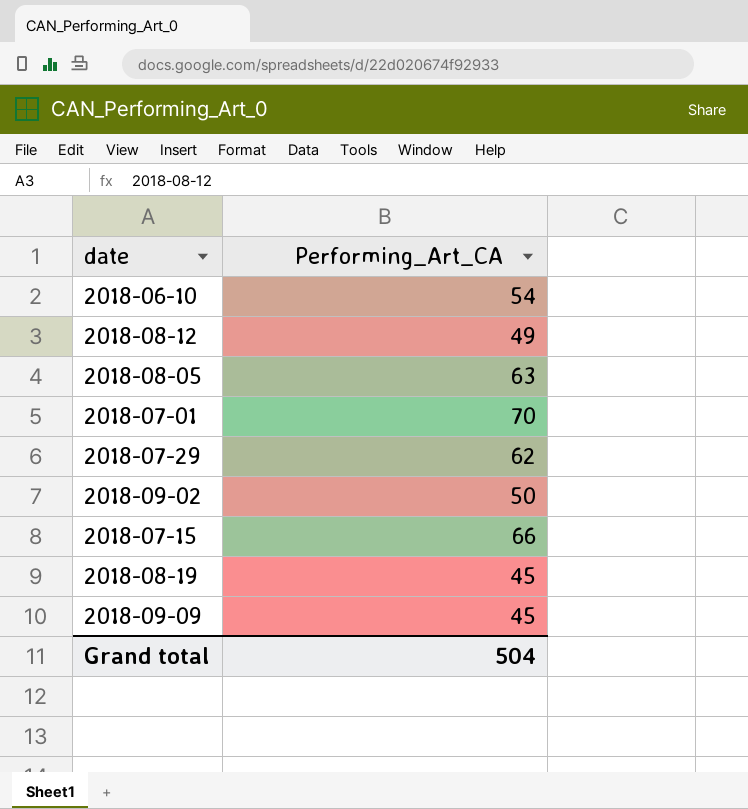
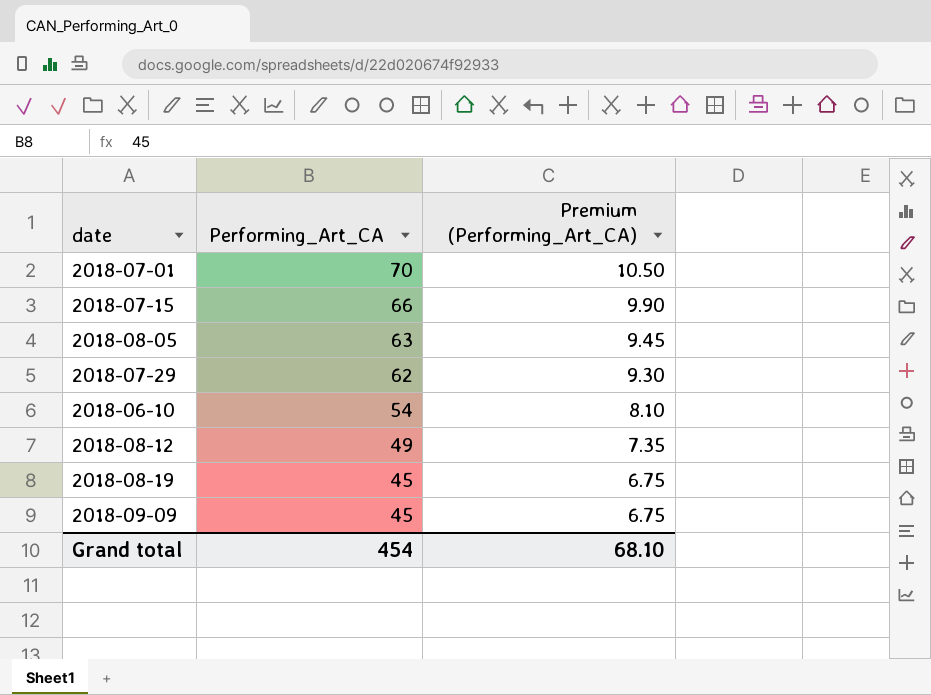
row order: none -> Performing_Art_CA descending
column Premium (Performing_Art_CA) | formula: none -> [Performing_Art_CA] * 0.15
row 2018-09-02: 50 -> none
Grand total | Performing_Art_CA: 504 -> 454

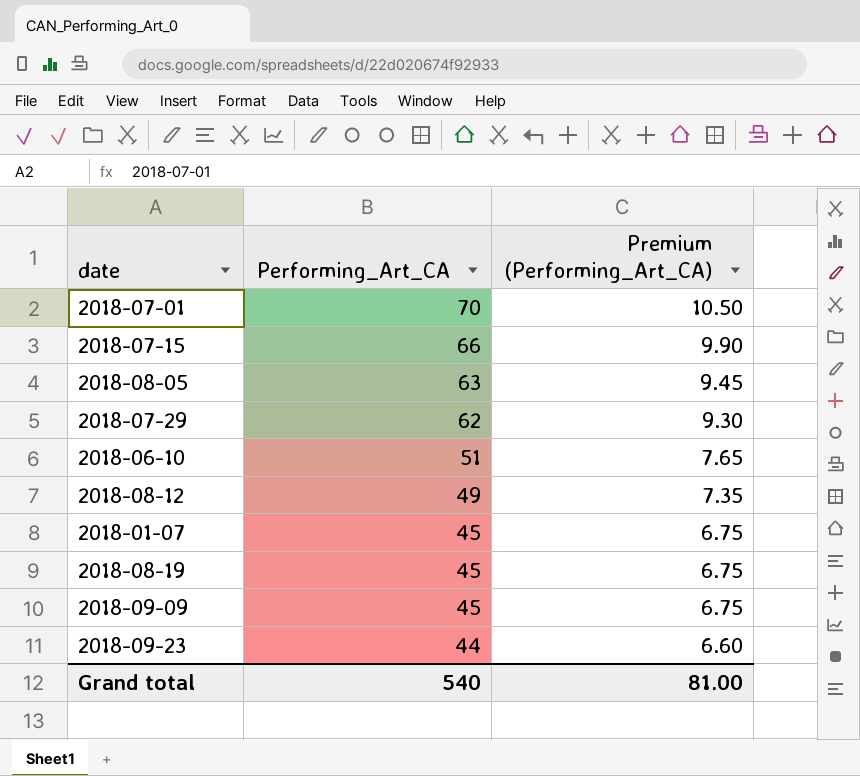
2018-06-10 | Performing_Art_CA: 54 -> 51
2018-06-10 | Premium (Performing_Art_CA): 8.10 -> 7.65
row 2018-01-07: none -> 45 | 6.75
row 2018-09-23: none -> 44 | 6.60
Grand total | Performing_Art_CA: 454 -> 540
Grand total | Premium (Performing_Art_CA): 68.10 -> 81.00

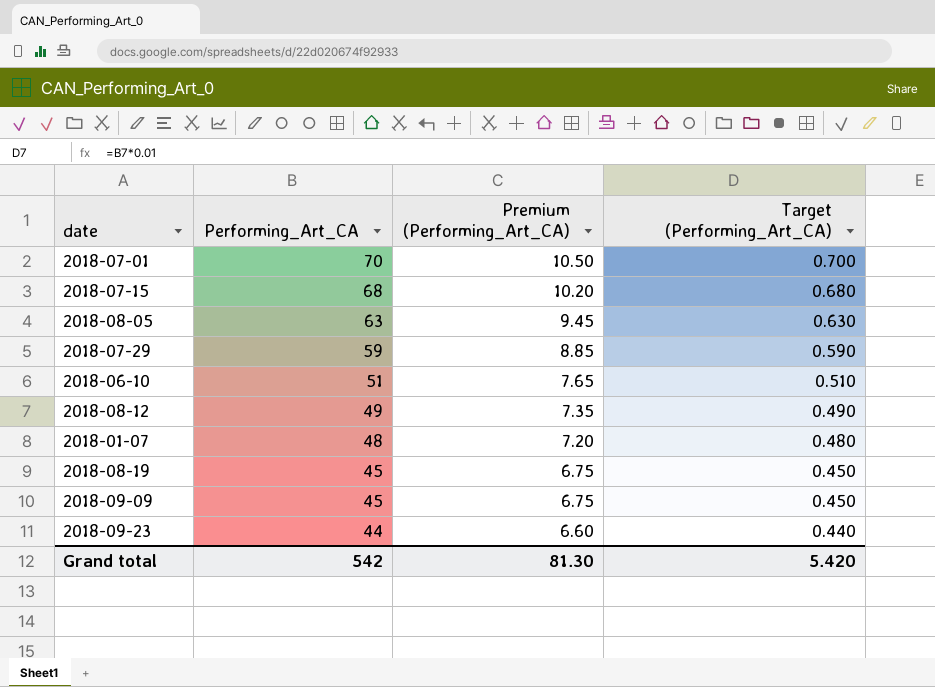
column Target (Performing_Art_CA) | formula: none -> [Performing_Art_CA] * 0.01
2018-07-15 | Performing_Art_CA: 66 -> 68
2018-07-15 | Premium (Performing_Art_CA): 9.90 -> 10.20
2018-07-29 | Performing_Art_CA: 62 -> 59
2018-07-29 | Premium (Performing_Art_CA): 9.30 -> 8.85
2018-01-07 | Performing_Art_CA: 45 -> 48
2018-01-07 | Premium (Performing_Art_CA): 6.75 -> 7.20
Grand total | Performing_Art_CA: 540 -> 542
Grand total | Premium (Performing_Art_CA): 81.00 -> 81.30

